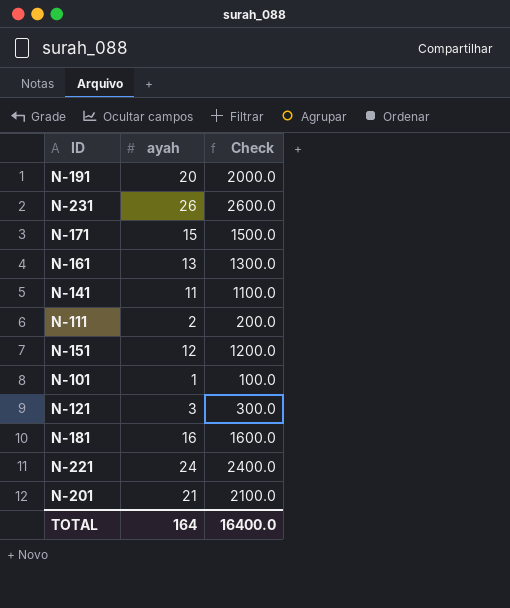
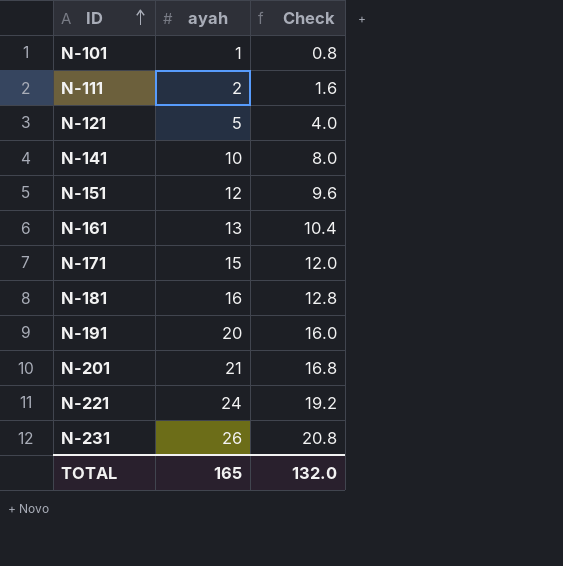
row order: none -> ID ascending
column Check | formula: [ayah] * 100 -> [ayah] * 0.8
N-121 | ayah: 3 -> 5
N-141 | ayah: 11 -> 10
TOTAL | ayah: 164 -> 165
TOTAL | Check: 16400.0 -> 132.0

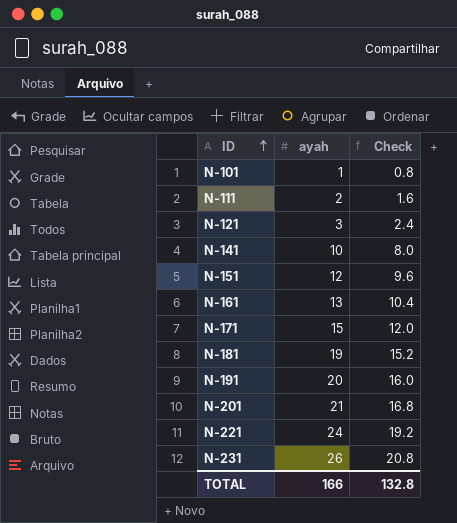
N-121 | ayah: 5 -> 3
N-121 | Check: 4.0 -> 2.4
N-181 | ayah: 16 -> 19
N-181 | Check: 12.8 -> 15.2
TOTAL | ayah: 165 -> 166
TOTAL | Check: 132.0 -> 132.8

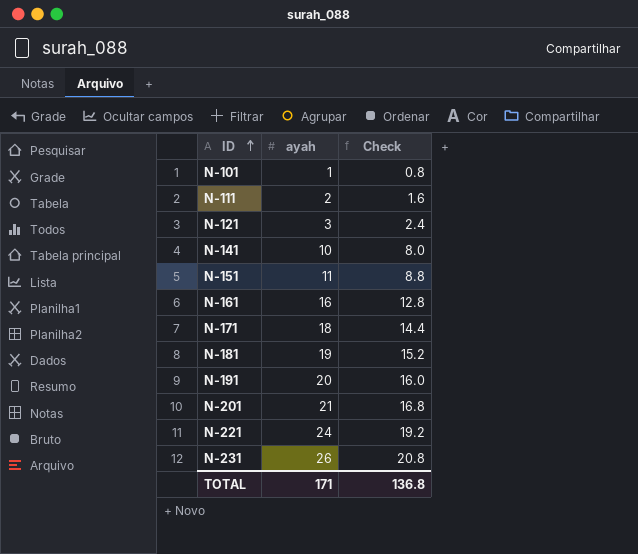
N-151 | ayah: 12 -> 11
N-151 | Check: 9.6 -> 8.8
N-161 | ayah: 13 -> 16
N-161 | Check: 10.4 -> 12.8
N-171 | ayah: 15 -> 18
N-171 | Check: 12.0 -> 14.4
TOTAL | ayah: 166 -> 171
TOTAL | Check: 132.8 -> 136.8

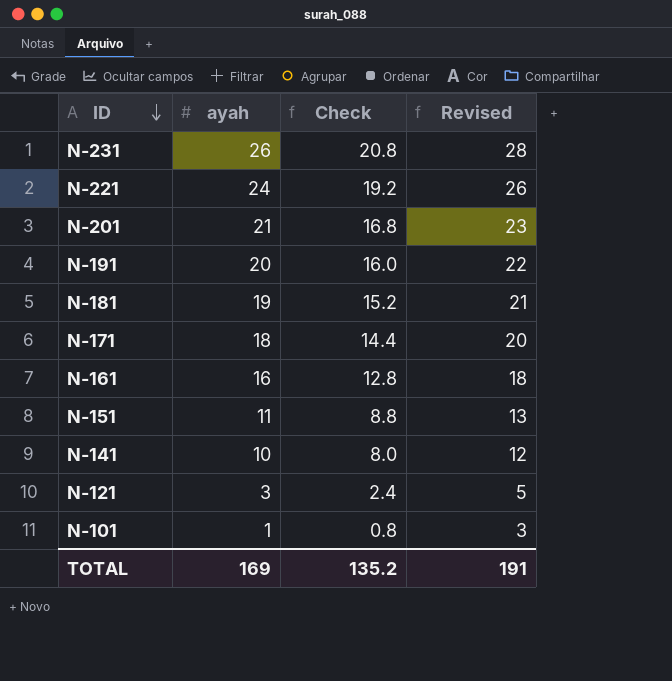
row order: ID ascending -> ID descending
column Revised | formula: none -> [ayah] + 2
row N-111: 2 | 1.6 -> none
TOTAL | ayah: 171 -> 169
TOTAL | Check: 136.8 -> 135.2

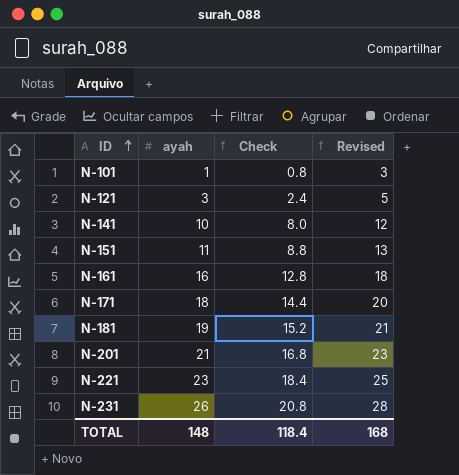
row order: ID descending -> ID ascending
row N-191: 20 | 16.0 | 22 -> none
N-221 | ayah: 24 -> 23
N-221 | Check: 19.2 -> 18.4
N-221 | Revised: 26 -> 25
TOTAL | ayah: 169 -> 148
TOTAL | Check: 135.2 -> 118.4
TOTAL | Revised: 191 -> 168

